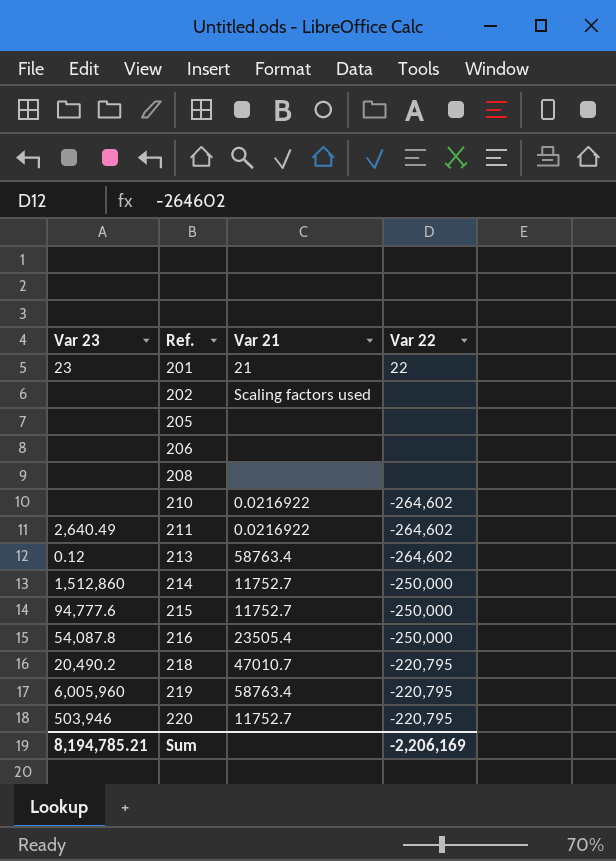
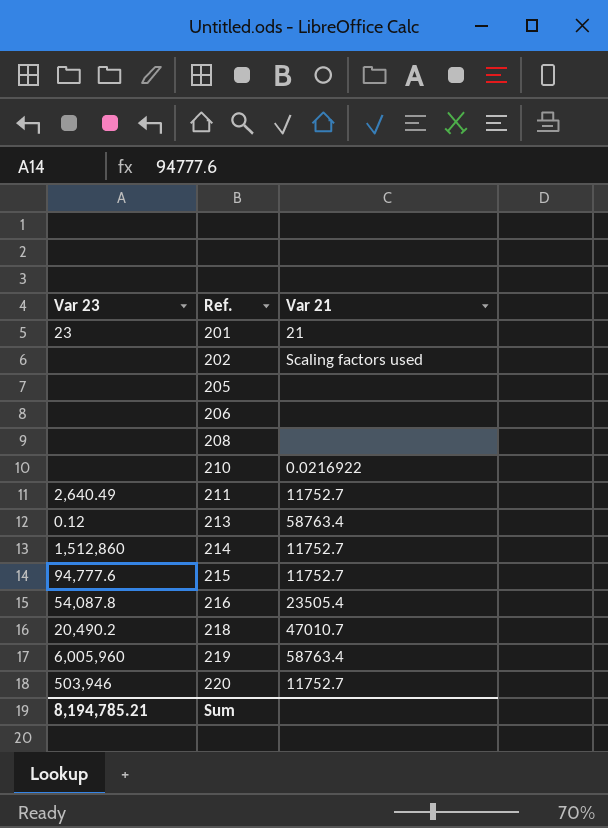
column Var 22 | position: 4 -> none
211 | Var 21: 0.0216922 -> 11752.7

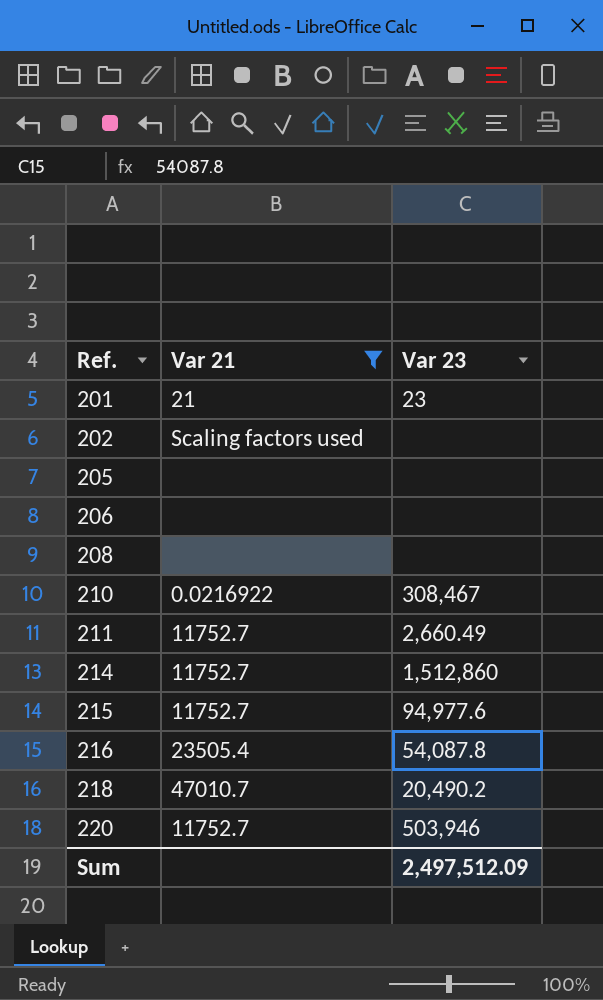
filter: none -> Var 21 != 58763.4
column Var 23 | position: 1 -> 3
210 | Var 23: none -> 308,467
211 | Var 23: 2,640.49 -> 2,660.49
215 | Var 23: 94,777.6 -> 94,977.6
Sum | Var 23: 8,194,785.21 -> 2,497,512.09

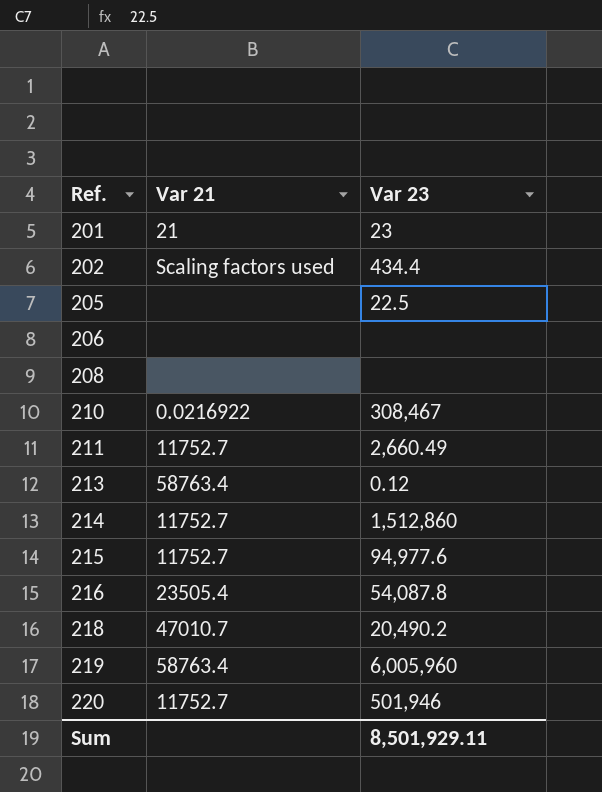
filter: Var 21 != 58763.4 -> none
202 | Var 23: none -> 434.4
205 | Var 23: none -> 22.5
220 | Var 23: 503,946 -> 501,946
Sum | Var 23: 2,497,512.09 -> 8,501,929.11

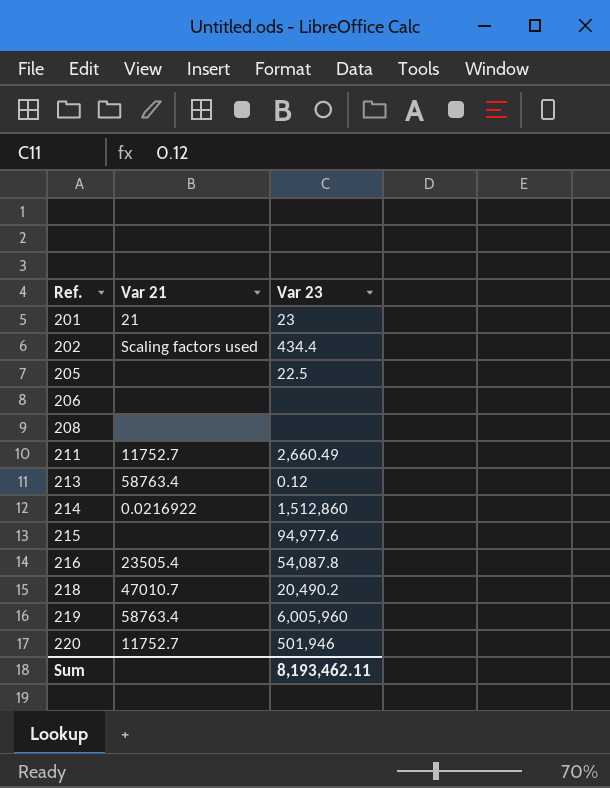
row 210: 0.0216922 | 308,467 -> none
214 | Var 21: 11752.7 -> 0.0216922
215 | Var 21: 11752.7 -> none
Sum | Var 23: 8,501,929.11 -> 8,193,462.11

